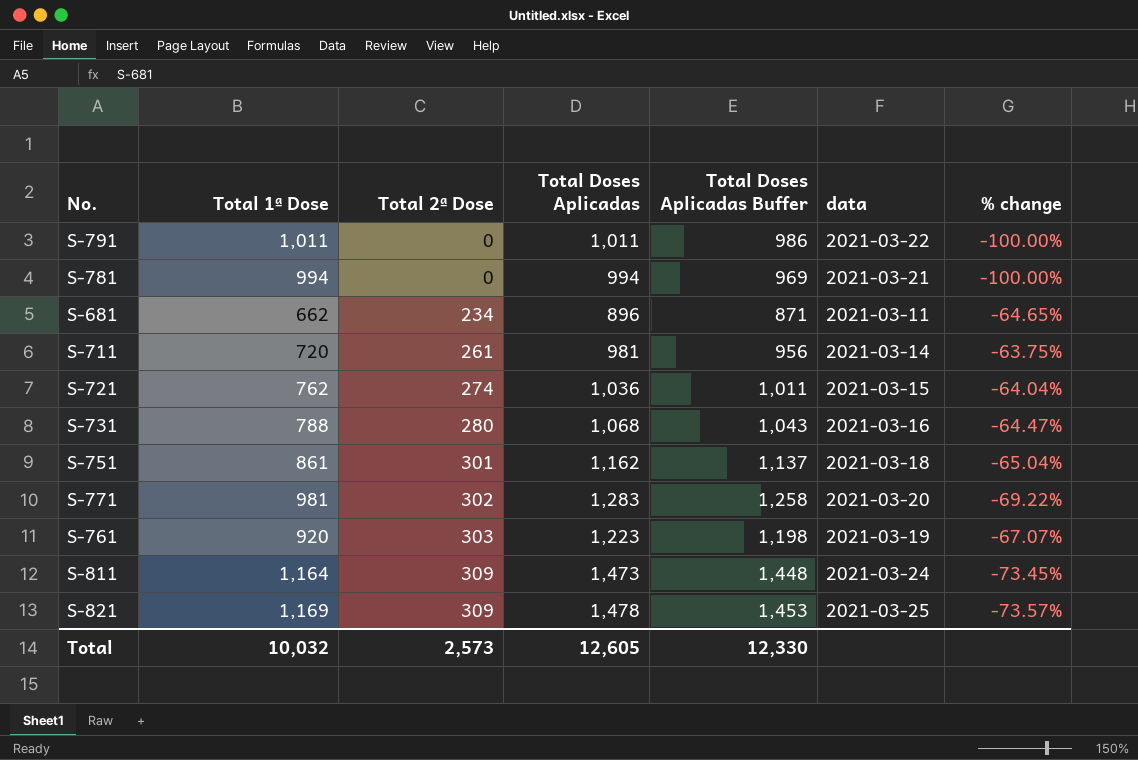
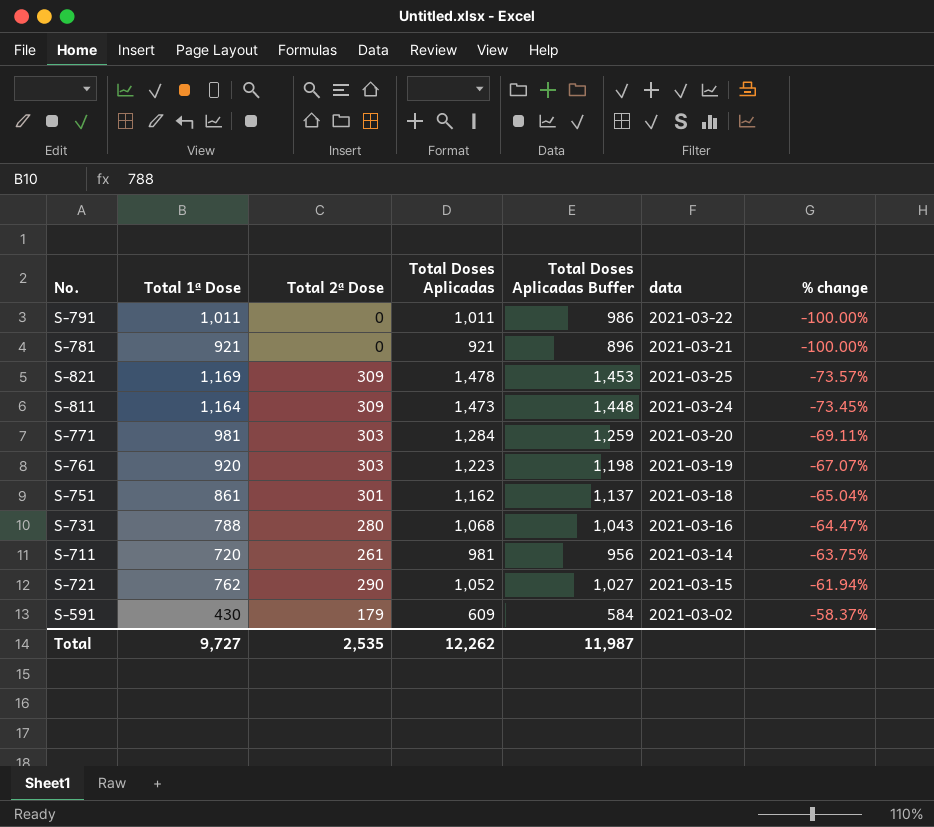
row order: Total 2ª Dose ascending -> % change ascending
row S-681: 662 | 234 | 896 | 871 | 2021-03-11 | -64.65% -> none
S-781 | Total 1ª Dose: 994 -> 921
S-781 | Total Doses Aplicadas: 994 -> 921
S-781 | Total Doses Aplicadas Buffer: 969 -> 896
S-771 | Total 2ª Dose: 302 -> 303
S-771 | Total Doses Aplicadas: 1,283 -> 1,284
S-771 | Total Doses Aplicadas Buffer: 1,258 -> 1,259
S-771 | % change: -69.22% -> -69.11%
S-721 | Total 2ª Dose: 274 -> 290
S-721 | Total Doses Aplicadas: 1,036 -> 1,052
S-721 | Total Doses Aplicadas Buffer: 1,011 -> 1,027
S-721 | % change: -64.04% -> -61.94%
row S-591: none -> 430 | 179 | 609 | 584 | 2021-03-02 | -58.37%
Total | Total 1ª Dose: 10,032 -> 9,727
Total | Total 2ª Dose: 2,573 -> 2,535
Total | Total Doses Aplicadas: 12,605 -> 12,262
Total | Total Doses Aplicadas Buffer: 12,330 -> 11,987

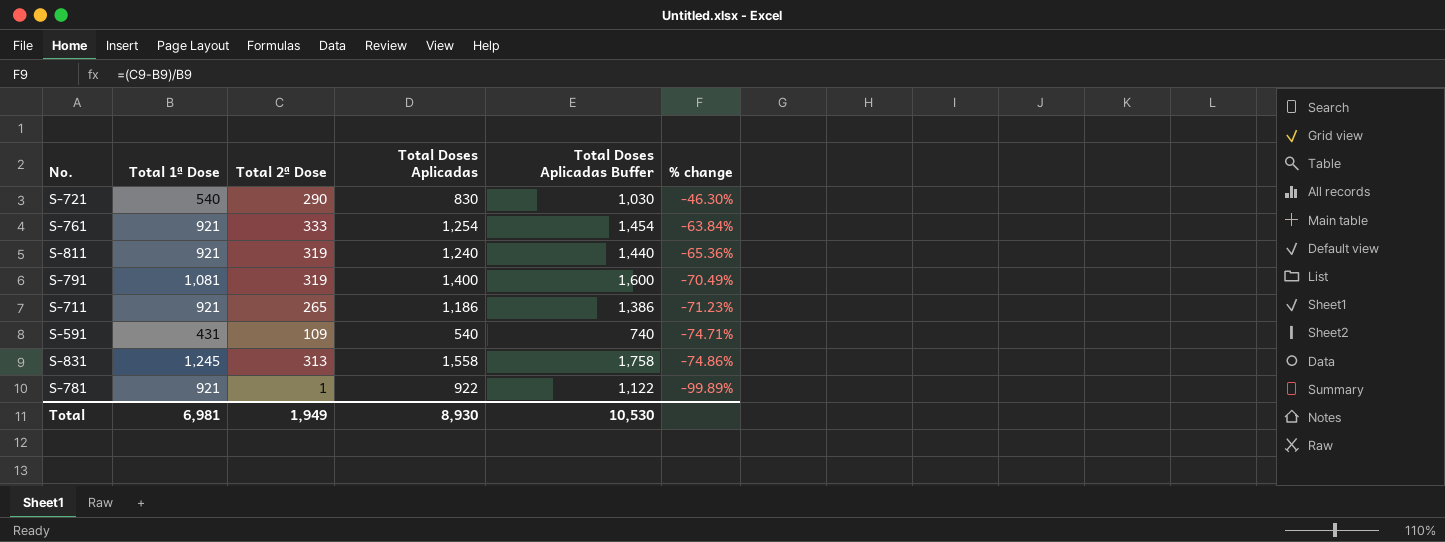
row order: % change ascending -> % change descending
column data | position: 6 -> none
column Total Doses Aplicadas Buffer | formula: [Total Doses Aplicadas] - 25 -> [Total Doses Aplicadas] + 200
row S-821: 1,169 | 309 | 1,478 | 1,453 | 2021-03-25 | -73.57% -> none
row S-771: 981 | 303 | 1,284 | 1,259 | 2021-03-20 | -69.11% -> none
row S-751: 861 | 301 | 1,162 | 1,137 | 2021-03-18 | -65.04% -> none
row S-731: 788 | 280 | 1,068 | 1,043 | 2021-03-16 | -64.47% -> none
S-721 | Total 1ª Dose: 762 -> 540
S-721 | Total Doses Aplicadas: 1,052 -> 830
S-721 | % change: -61.94% -> -46.30%
S-761 | Total 1ª Dose: 920 -> 921
S-761 | Total 2ª Dose: 303 -> 333
S-761 | Total Doses Aplicadas: 1,223 -> 1,254
S-761 | % change: -67.07% -> -63.84%
S-811 | Total 1ª Dose: 1,164 -> 921
S-811 | Total 2ª Dose: 309 -> 319
S-811 | Total Doses Aplicadas: 1,473 -> 1,240
S-811 | % change: -73.45% -> -65.36%
S-791 | Total 1ª Dose: 1,011 -> 1,081
S-791 | Total 2ª Dose: 0 -> 319
S-791 | Total Doses Aplicadas: 1,011 -> 1,400
S-791 | % change: -100.00% -> -70.49%
S-711 | Total 1ª Dose: 720 -> 921
S-711 | Total 2ª Dose: 261 -> 265
S-711 | Total Doses Aplicadas: 981 -> 1,186
S-711 | % change: -63.75% -> -71.23%
S-591 | Total 1ª Dose: 430 -> 431
S-591 | Total 2ª Dose: 179 -> 109
S-591 | Total Doses Aplicadas: 609 -> 540
S-591 | % change: -58.37% -> -74.71%
row S-831: none -> 1,245 | 313 | 1,558 | 1,758 | -74.86%
S-781 | Total 2ª Dose: 0 -> 1
S-781 | Total Doses Aplicadas: 921 -> 922
S-781 | % change: -100.00% -> -99.89%
Total | Total 1ª Dose: 9,727 -> 6,981
Total | Total 2ª Dose: 2,535 -> 1,949
Total | Total Doses Aplicadas: 12,262 -> 8,930
Total | Total Doses Aplicadas Buffer: 11,987 -> 10,530

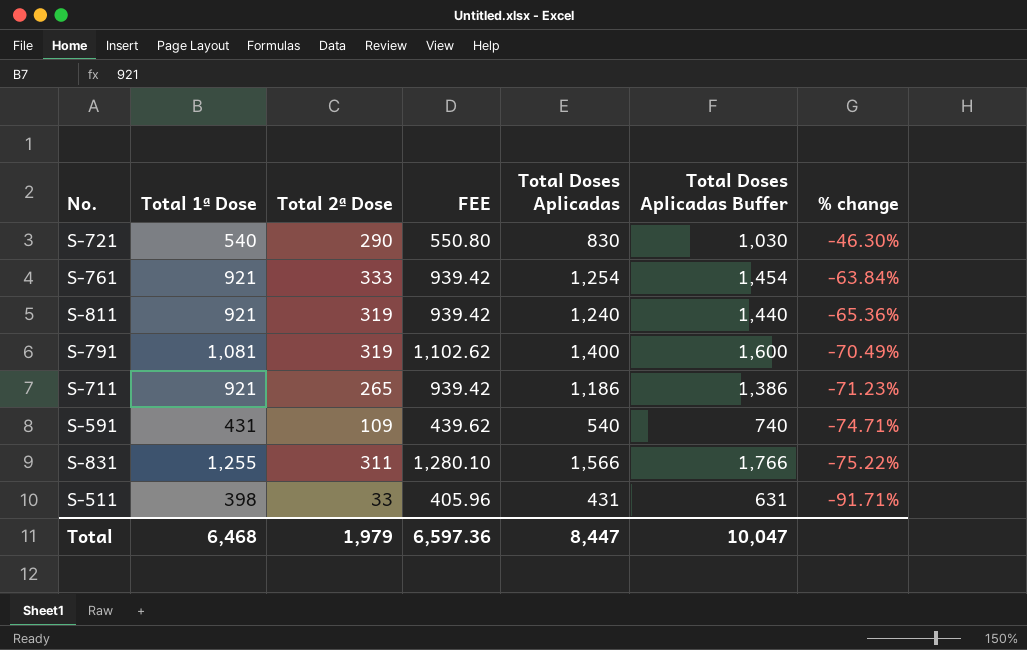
column FEE | formula: none -> [Total 1ª Dose] * 1.02
row S-781: 921 | 1 | 922 | 1,122 | -99.89% -> none
S-831 | Total 1ª Dose: 1,245 -> 1,255
S-831 | Total 2ª Dose: 313 -> 311
S-831 | Total Doses Aplicadas: 1,558 -> 1,566
S-831 | Total Doses Aplicadas Buffer: 1,758 -> 1,766
S-831 | % change: -74.86% -> -75.22%
row S-511: none -> 398 | 33 | 405.96 | 431 | 631 | -91.71%
Total | Total 1ª Dose: 6,981 -> 6,468
Total | Total 2ª Dose: 1,949 -> 1,979
Total | Total Doses Aplicadas: 8,930 -> 8,447
Total | Total Doses Aplicadas Buffer: 10,530 -> 10,047

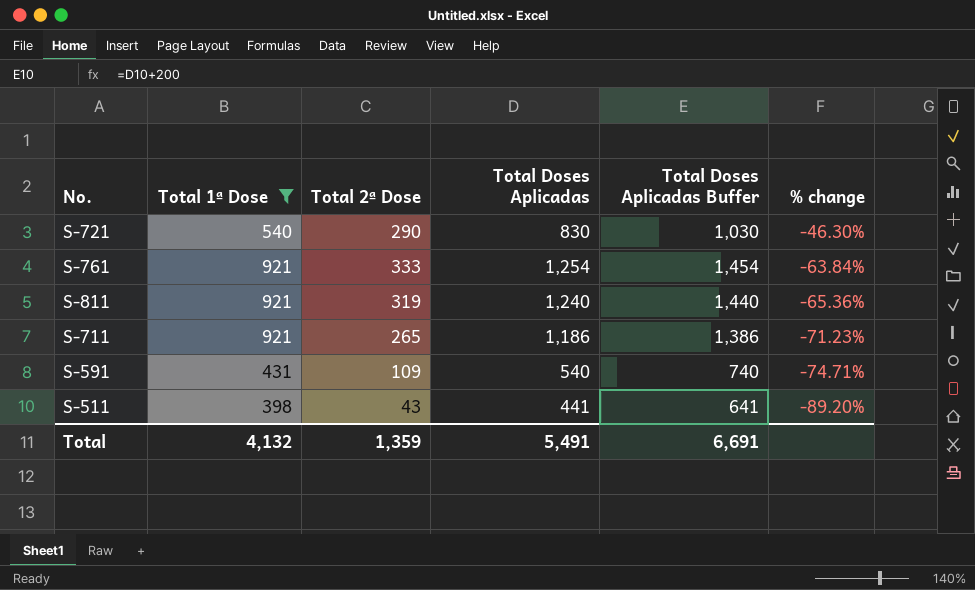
filter: none -> Total 1ª Dose <= 921
column FEE | formula: [Total 1ª Dose] * 1.02 -> none
S-511 | Total 2ª Dose: 33 -> 43
S-511 | Total Doses Aplicadas: 431 -> 441
S-511 | Total Doses Aplicadas Buffer: 631 -> 641
S-511 | % change: -91.71% -> -89.20%
Total | Total 1ª Dose: 6,468 -> 4,132
Total | Total 2ª Dose: 1,979 -> 1,359
Total | Total Doses Aplicadas: 8,447 -> 5,491
Total | Total Doses Aplicadas Buffer: 10,047 -> 6,691

